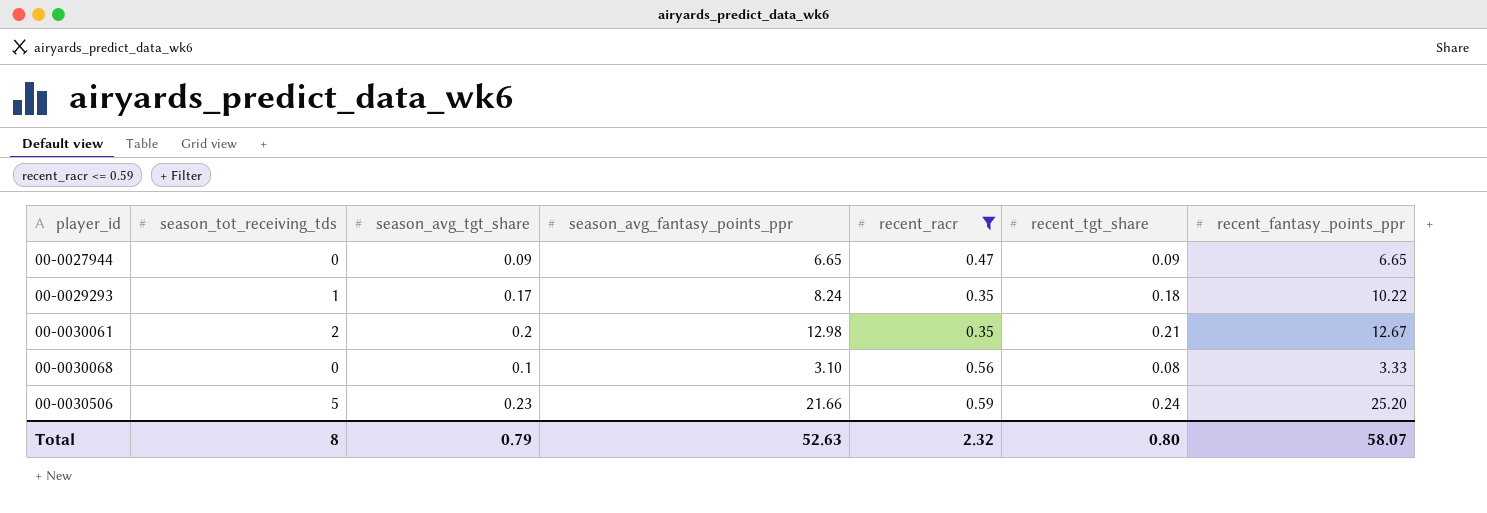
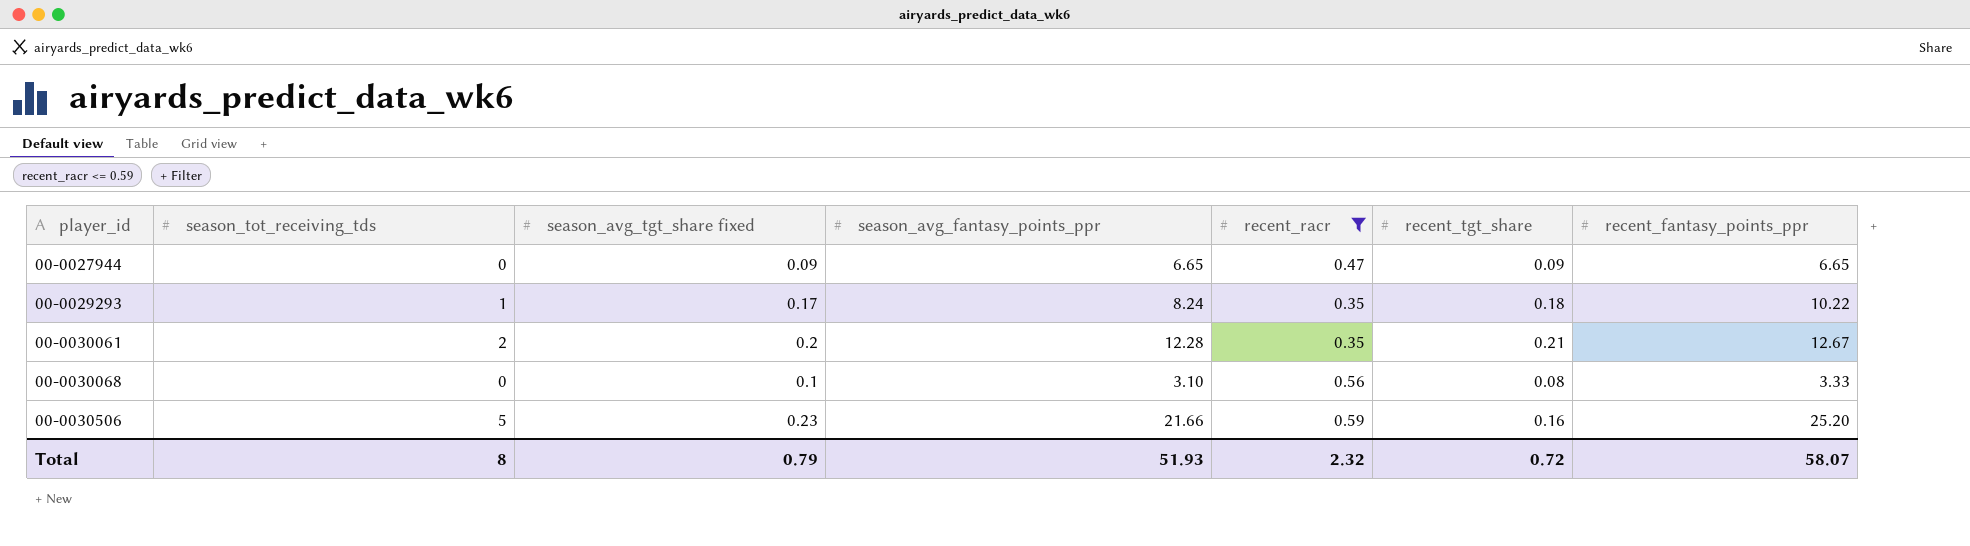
column name: season_avg_tgt_share -> season_avg_tgt_share fixed
00-0030061 | season_avg_fantasy_points_ppr: 12.98 -> 12.28
00-0030506 | recent_tgt_share: 0.24 -> 0.16
Total | season_avg_fantasy_points_ppr: 52.63 -> 51.93
Total | recent_tgt_share: 0.80 -> 0.72

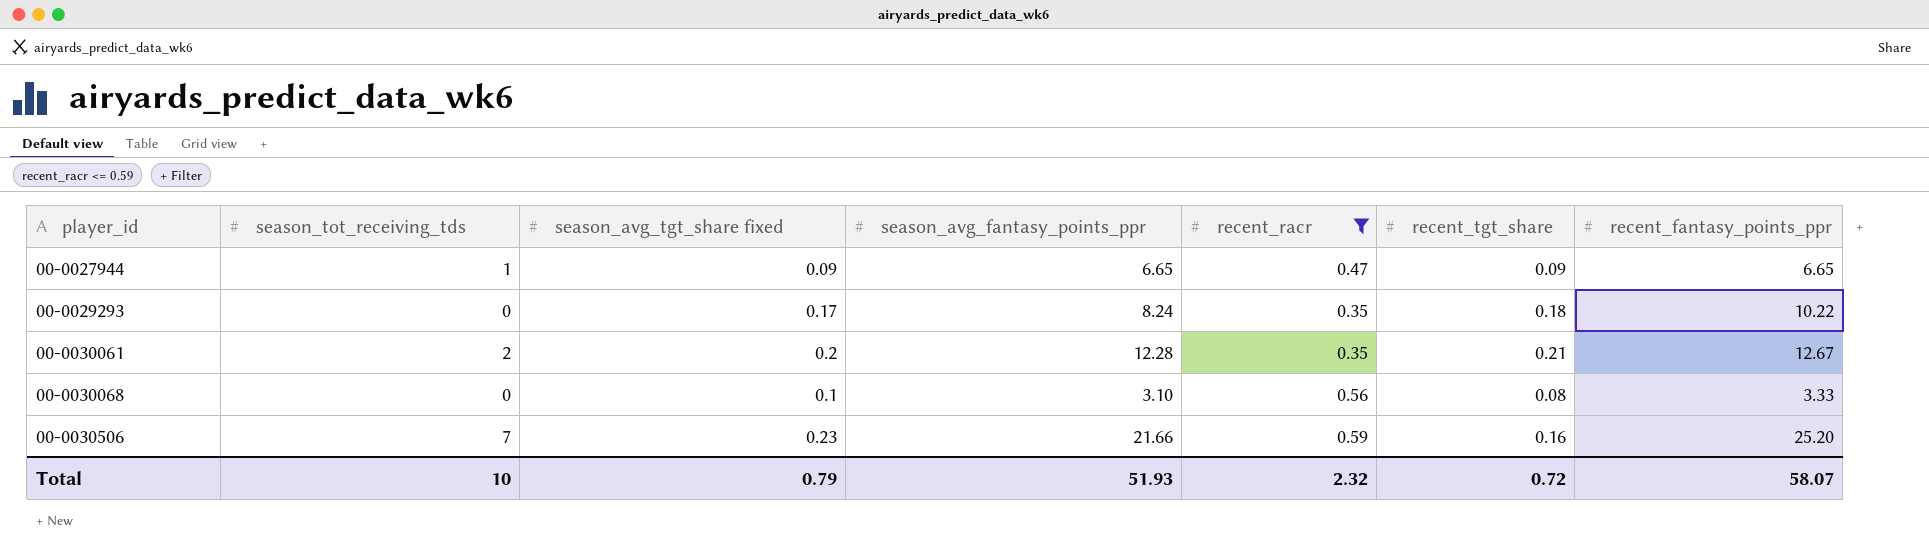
00-0027944 | season_tot_receiving_tds: 0 -> 1
00-0029293 | season_tot_receiving_tds: 1 -> 0
00-0030506 | season_tot_receiving_tds: 5 -> 7
Total | season_tot_receiving_tds: 8 -> 10

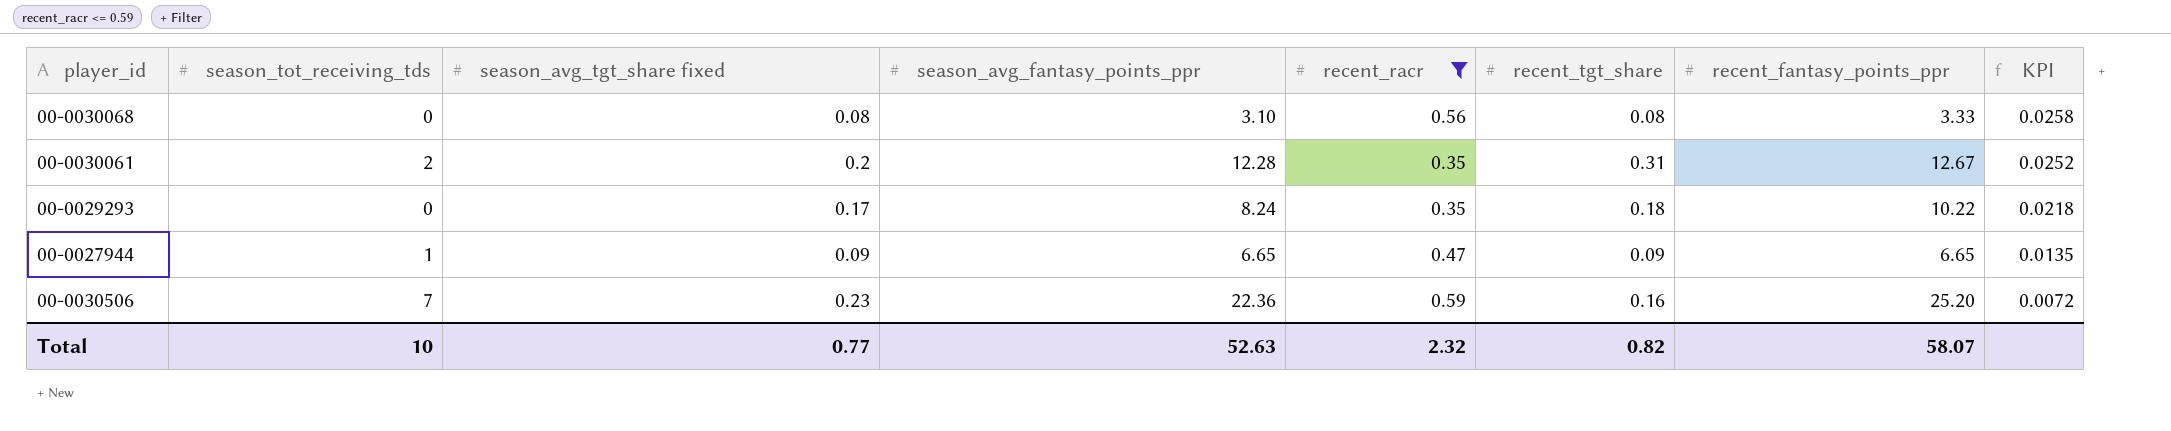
row order: player_id ascending -> KPI descending
column KPI | formula: none -> [recent_tgt_share] / [season_avg_fantasy_points_ppr]
00-0030068 | season_avg_tgt_share fixed: 0.1 -> 0.08
00-0030061 | recent_tgt_share: 0.21 -> 0.31
00-0030506 | season_avg_fantasy_points_ppr: 21.66 -> 22.36
Total | season_avg_tgt_share fixed: 0.79 -> 0.77
Total | season_avg_fantasy_points_ppr: 51.93 -> 52.63
Total | recent_tgt_share: 0.72 -> 0.82

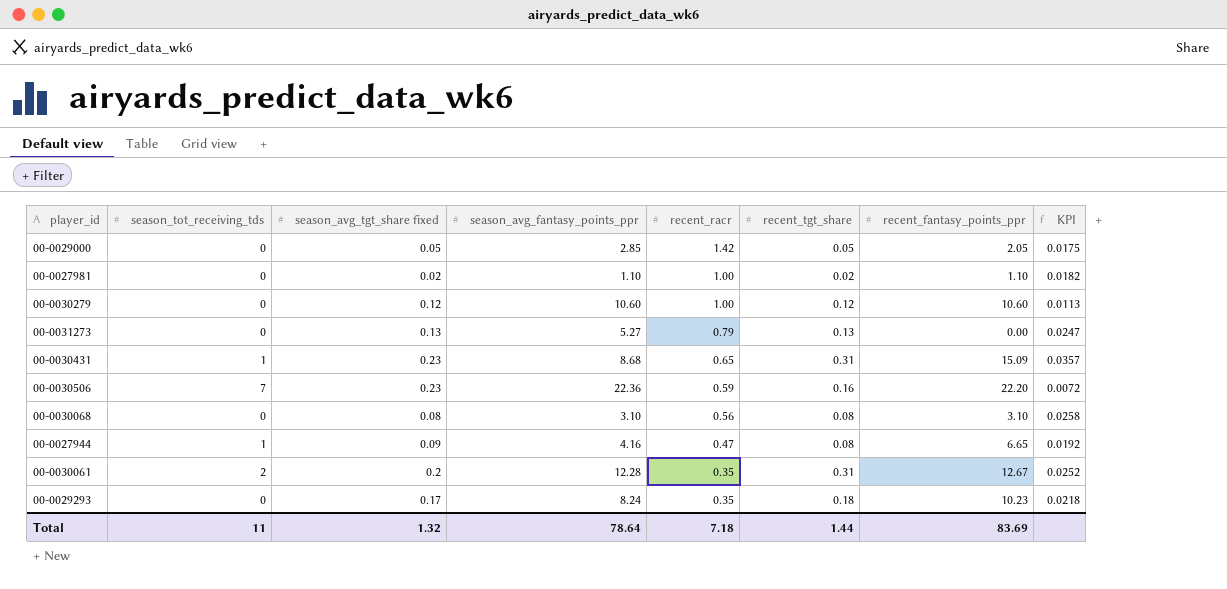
filter: recent_racr <= 0.59 -> none
row order: KPI descending -> recent_racr descending
00-0030506 | recent_fantasy_points_ppr: 25.20 -> 22.20
00-0030068 | recent_fantasy_points_ppr: 3.33 -> 3.10
00-0027944 | season_avg_fantasy_points_ppr: 6.65 -> 4.16
00-0027944 | recent_tgt_share: 0.09 -> 0.08
00-0027944 | KPI: 0.0135 -> 0.0192
00-0029293 | recent_fantasy_points_ppr: 10.22 -> 10.23
Total | season_tot_receiving_tds: 10 -> 11
Total | season_avg_tgt_share fixed: 0.77 -> 1.32
Total | season_avg_fantasy_points_ppr: 52.63 -> 78.64
Total | recent_racr: 2.32 -> 7.18
Total | recent_tgt_share: 0.82 -> 1.44
Total | recent_fantasy_points_ppr: 58.07 -> 83.69

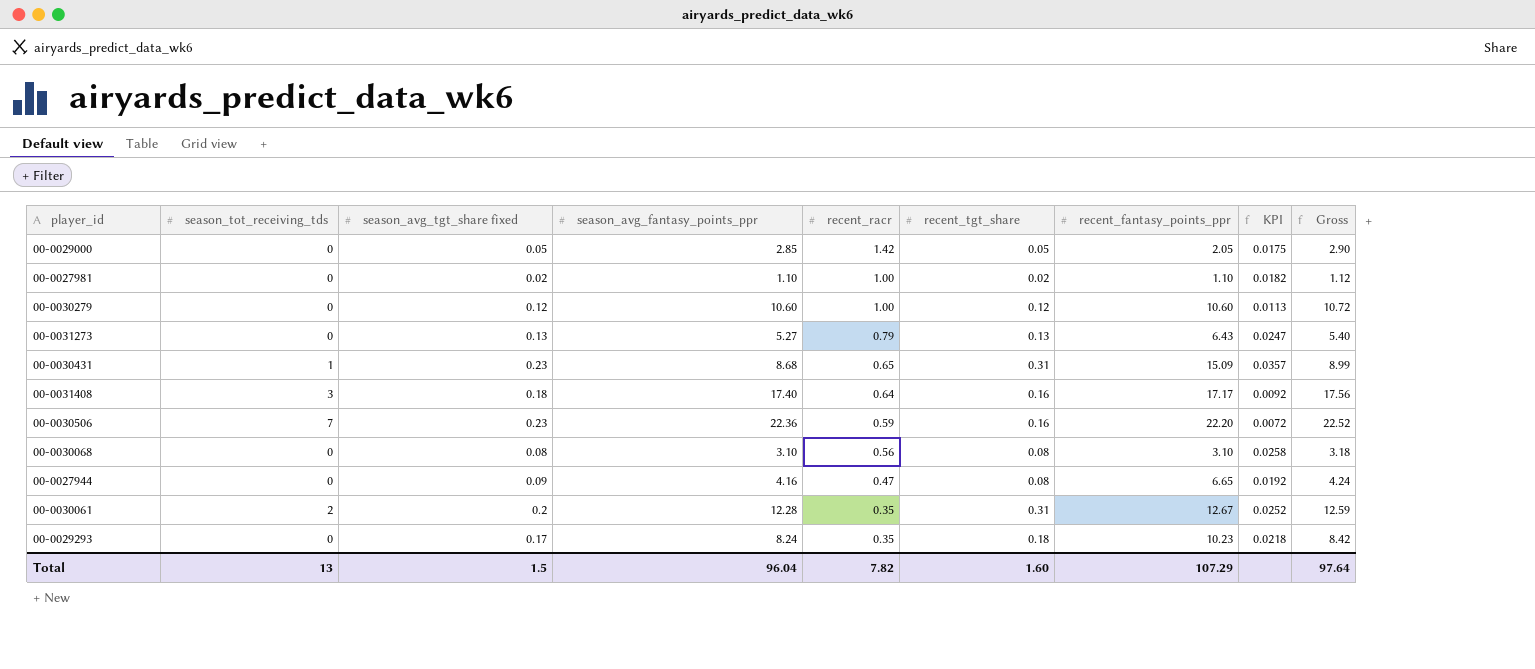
column Gross | formula: none -> [season_avg_fantasy_points_ppr] + [recent_tgt_share]
00-0031273 | recent_fantasy_points_ppr: 0.00 -> 6.43
row 00-0031408: none -> 3 | 0.18 | 17.40 | 0.64 | 0.16 | 17.17 | 0.0092 | 17.56
00-0027944 | season_tot_receiving_tds: 1 -> 0
Total | season_tot_receiving_tds: 11 -> 13
Total | season_avg_tgt_share fixed: 1.32 -> 1.5
Total | season_avg_fantasy_points_ppr: 78.64 -> 96.04
Total | recent_racr: 7.18 -> 7.82
Total | recent_tgt_share: 1.44 -> 1.60
Total | recent_fantasy_points_ppr: 83.69 -> 107.29

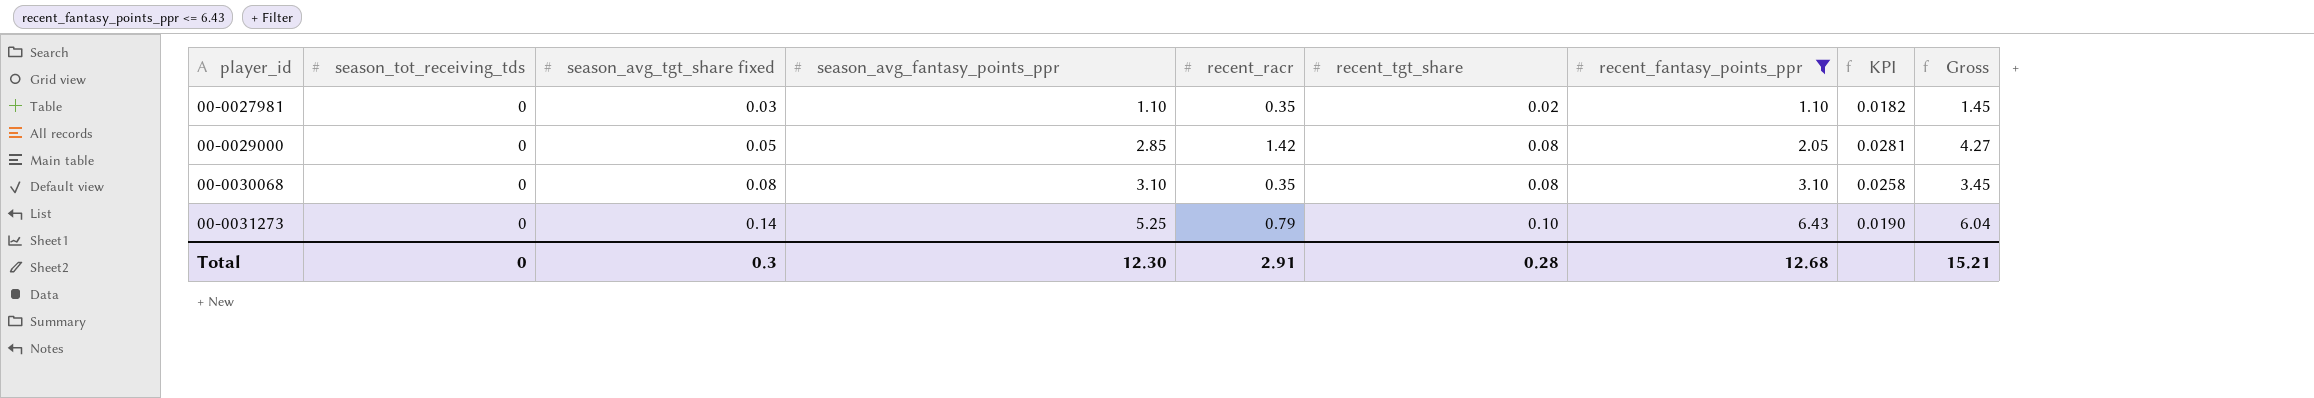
filter: none -> recent_fantasy_points_ppr <= 6.43
row order: recent_racr descending -> player_id ascending
column Gross | formula: [season_avg_fantasy_points_ppr] + [recent_tgt_share] -> [season_avg_fantasy_points_ppr] + [recent_racr]
00-0027981 | season_avg_tgt_share fixed: 0.02 -> 0.03
00-0027981 | recent_racr: 1.00 -> 0.35
00-0029000 | recent_tgt_share: 0.05 -> 0.08
00-0029000 | KPI: 0.0175 -> 0.0281
00-0030068 | recent_racr: 0.56 -> 0.35
00-0031273 | season_avg_tgt_share fixed: 0.13 -> 0.14
00-0031273 | season_avg_fantasy_points_ppr: 5.27 -> 5.25
00-0031273 | recent_tgt_share: 0.13 -> 0.10
00-0031273 | KPI: 0.0247 -> 0.0190
Total | season_tot_receiving_tds: 13 -> 0
Total | season_avg_tgt_share fixed: 1.5 -> 0.3
Total | season_avg_fantasy_points_ppr: 96.04 -> 12.30
Total | recent_racr: 7.82 -> 2.91
Total | recent_tgt_share: 1.60 -> 0.28
Total | recent_fantasy_points_ppr: 107.29 -> 12.68
Total | Gross: 97.64 -> 15.21

